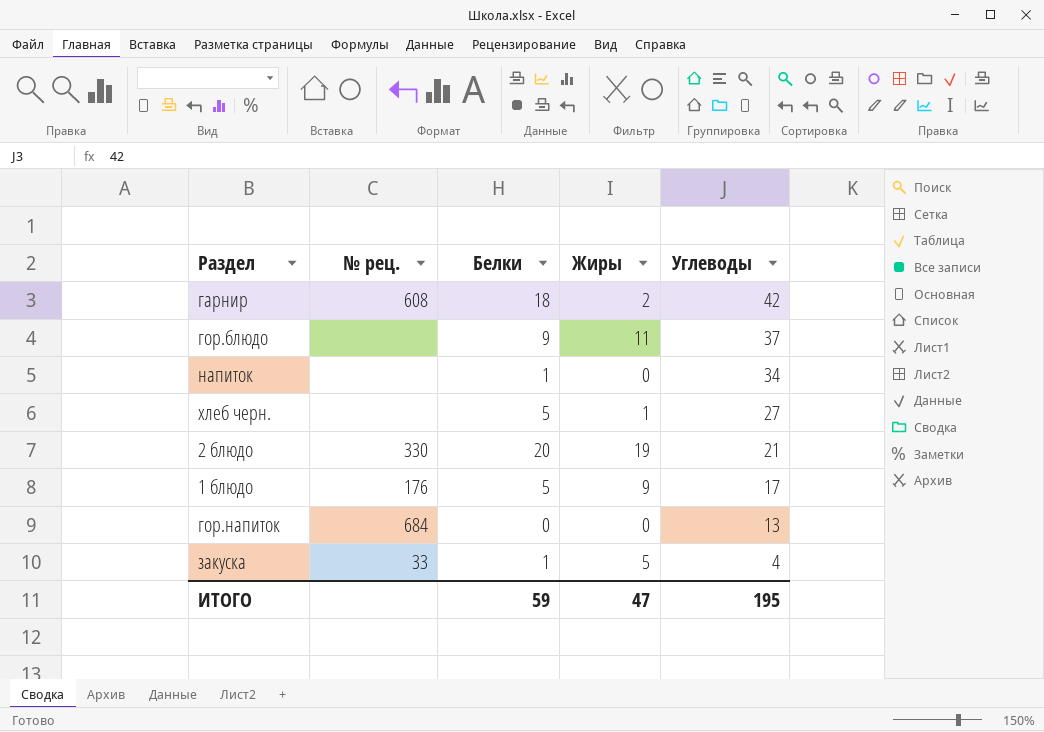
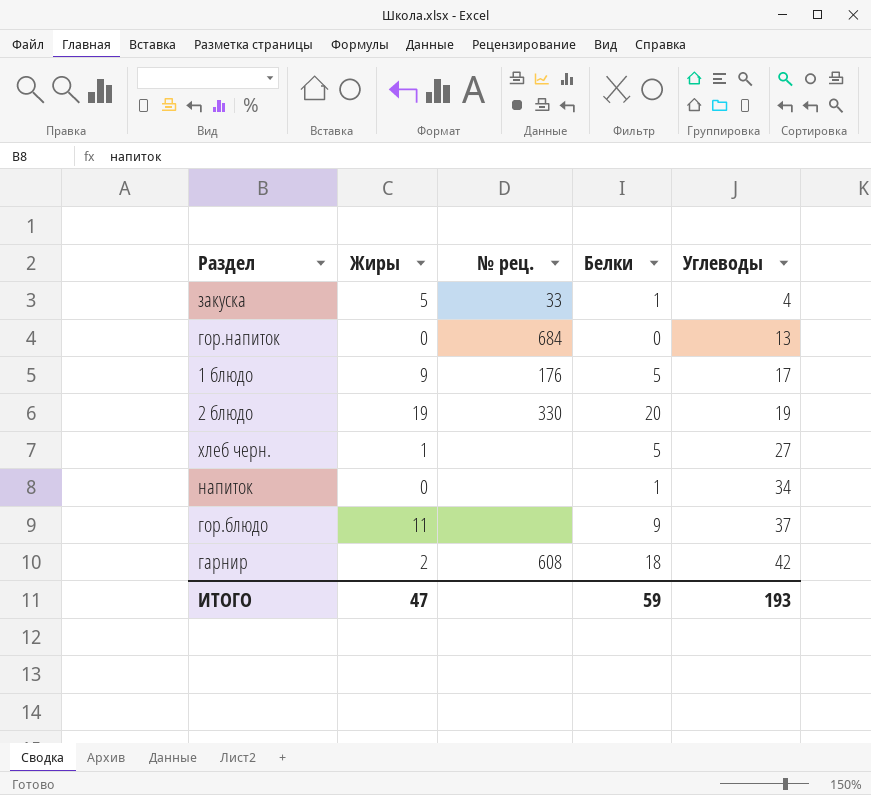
row order: Углеводы descending -> Углеводы ascending
column Жиры | position: 4 -> 2
2 блюдо | Углеводы: 21 -> 19
ИТОГО | Углеводы: 195 -> 193

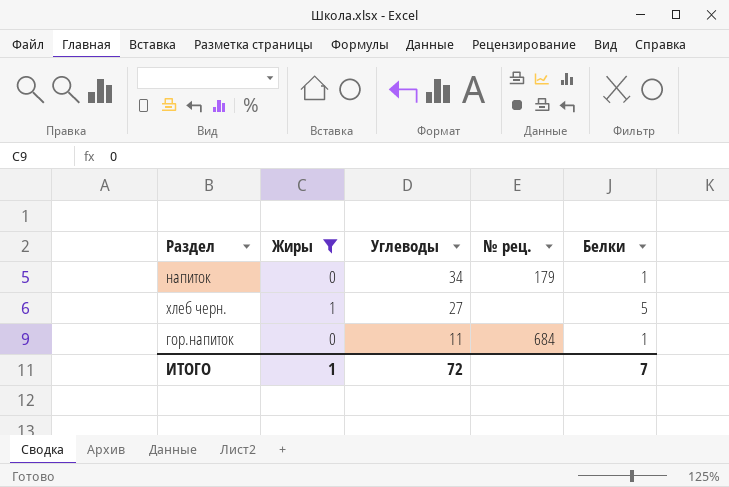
filter: none -> Жиры <= 1
row order: Углеводы ascending -> Углеводы descending
column Углеводы | position: 5 -> 3
напиток | № рец.: none -> 179
гор.напиток | Углеводы: 13 -> 11
гор.напиток | Белки: 0 -> 1
ИТОГО | Жиры: 47 -> 1
ИТОГО | Углеводы: 193 -> 72
ИТОГО | Белки: 59 -> 7

